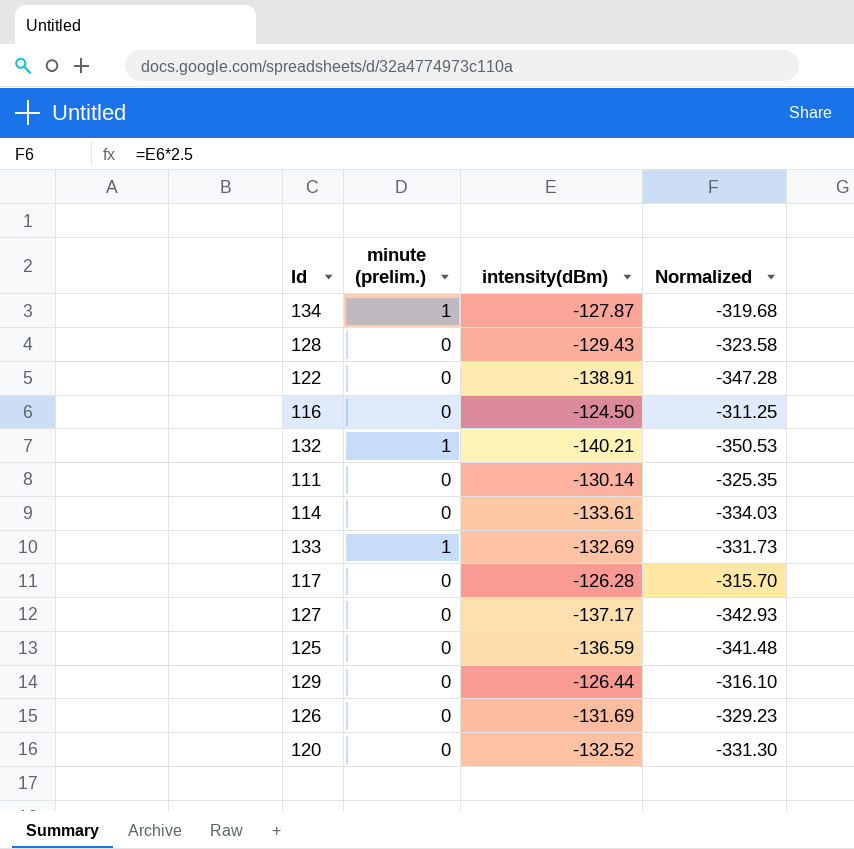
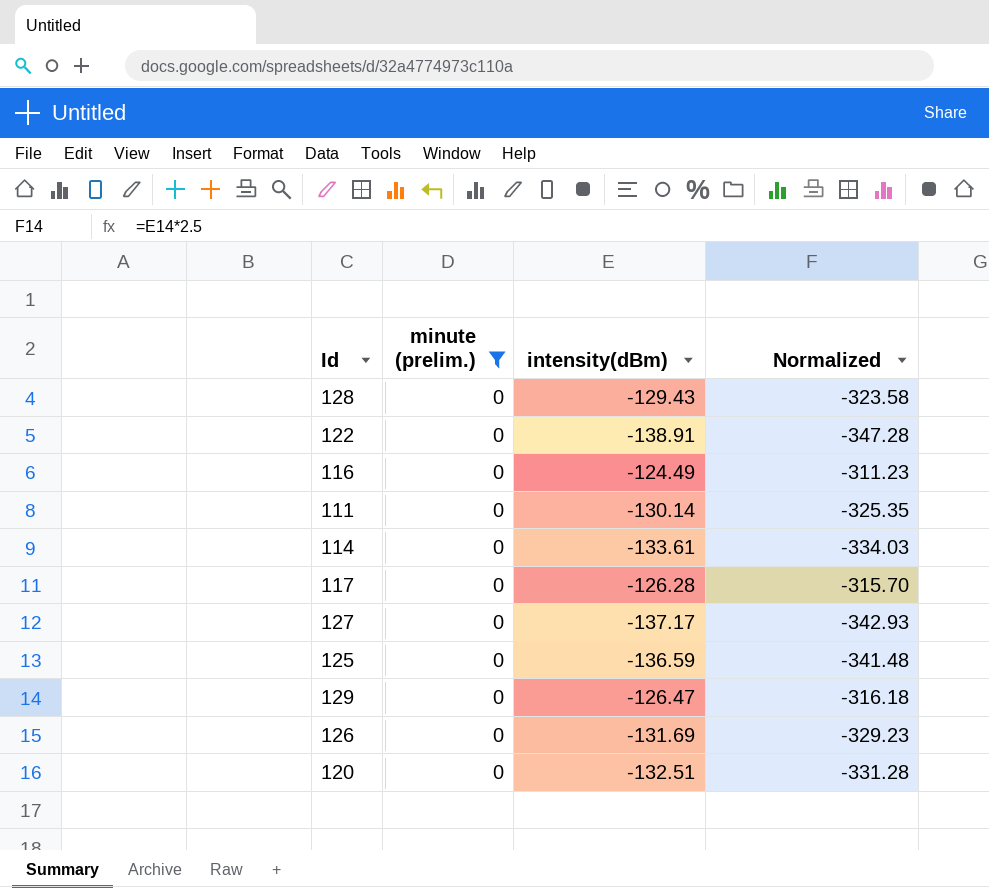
filter: none -> minute (prelim.) = 0
116 | intensity(dBm): -124.50 -> -124.49
116 | Normalized: -311.25 -> -311.23
129 | intensity(dBm): -126.44 -> -126.47
129 | Normalized: -316.10 -> -316.18
120 | intensity(dBm): -132.52 -> -132.51
120 | Normalized: -331.30 -> -331.28

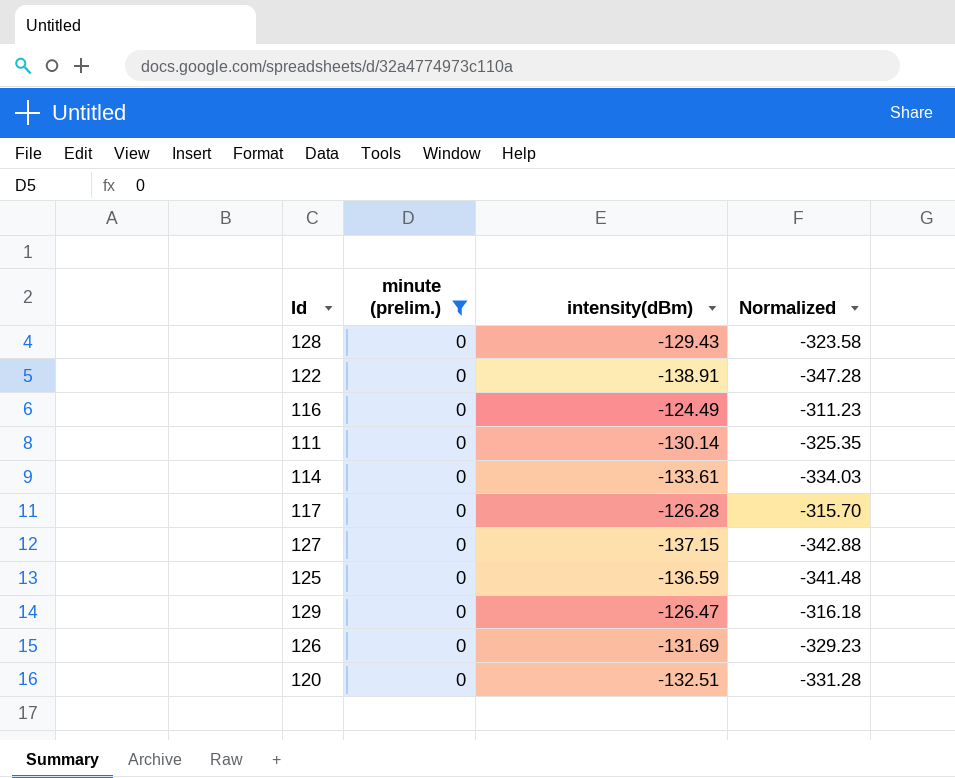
127 | intensity(dBm): -137.17 -> -137.15
127 | Normalized: -342.93 -> -342.88

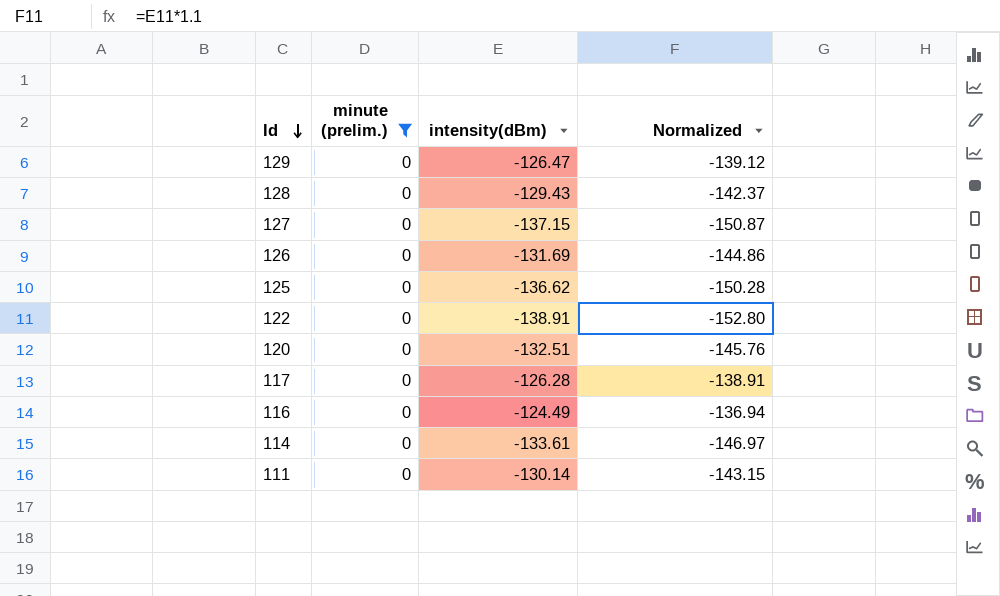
row order: none -> Id descending
column Normalized | formula: [intensity(dBm)] * 2.5 -> [intensity(dBm)] * 1.1
125 | intensity(dBm): -136.59 -> -136.62

